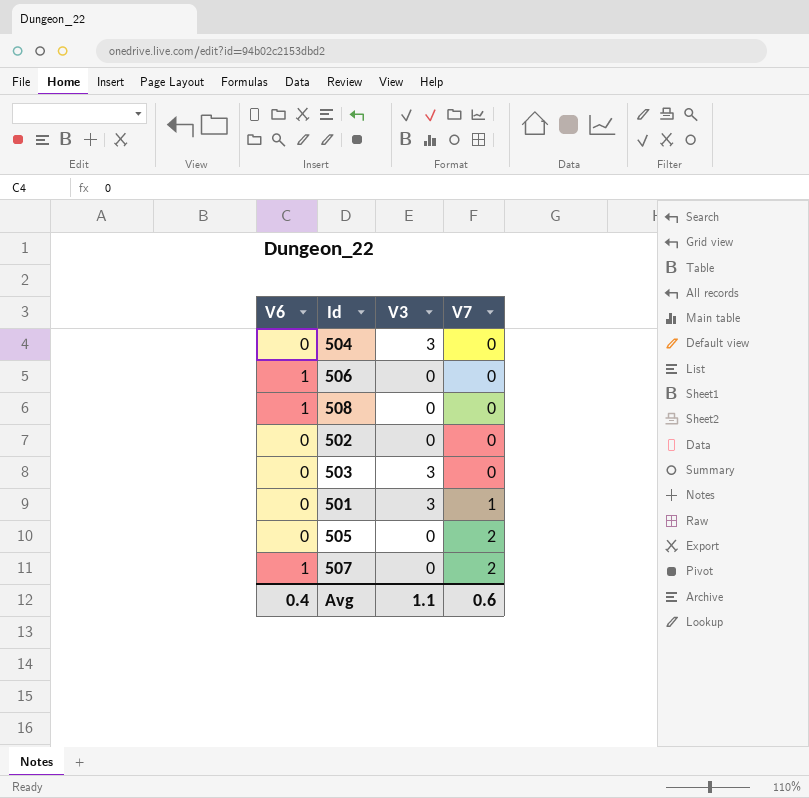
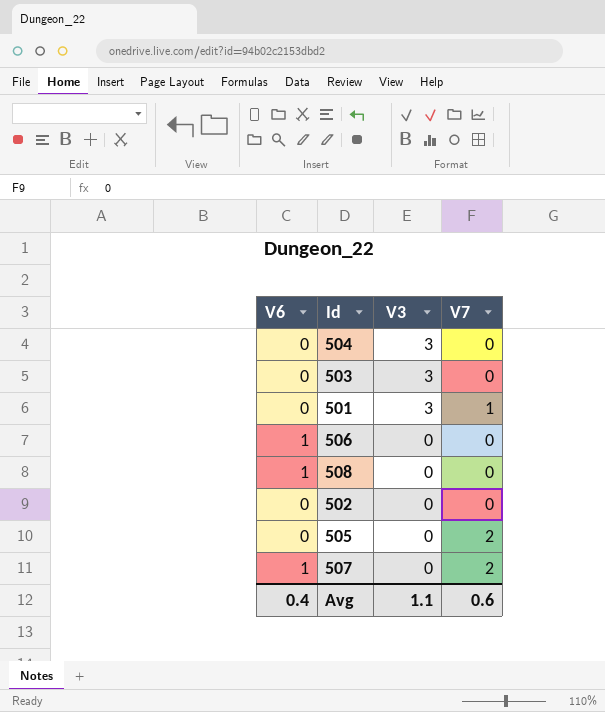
row order: V7 ascending -> V3 descending

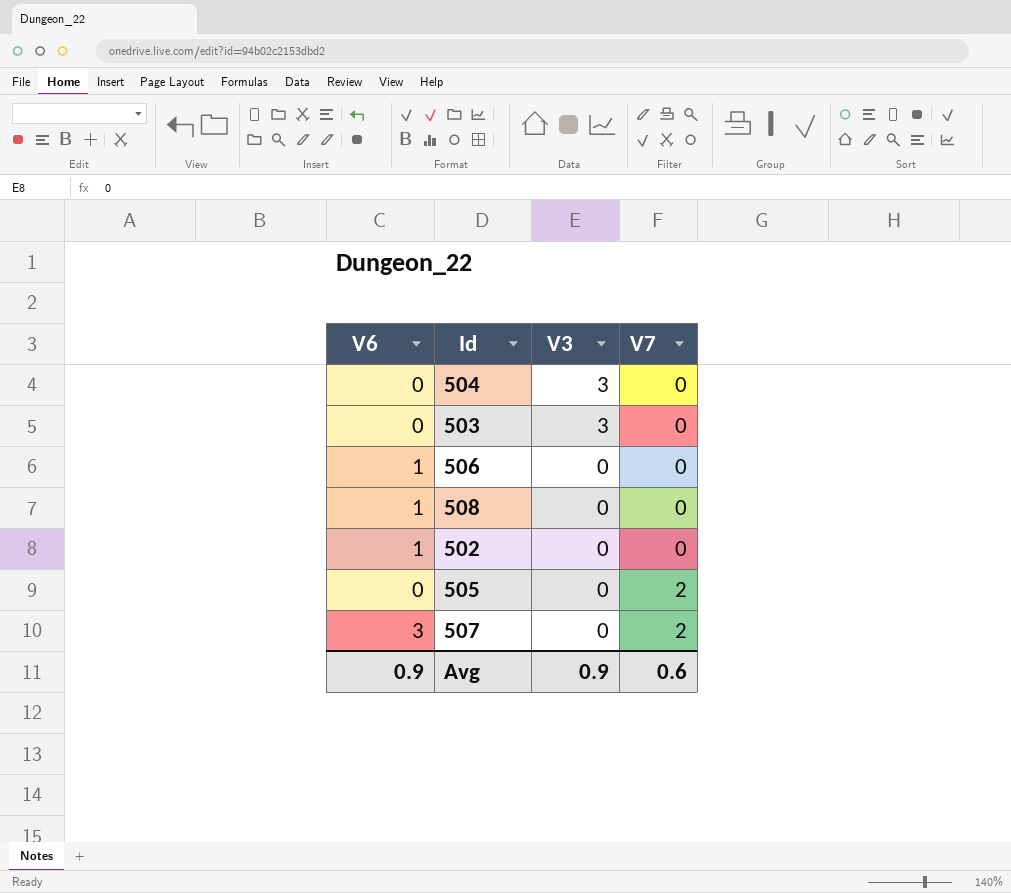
row 501: 0 | 3 | 1 -> none
502 | V6: 0 -> 1
507 | V6: 1 -> 3
Avg | V6: 0.4 -> 0.9
Avg | V3: 1.1 -> 0.9

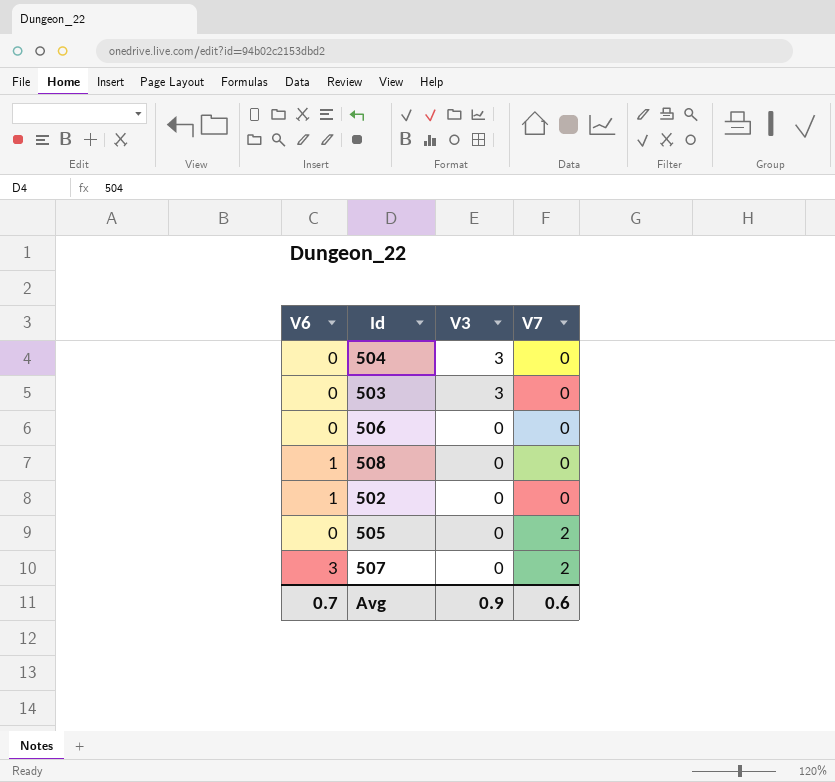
506 | V6: 1 -> 0
Avg | V6: 0.9 -> 0.7

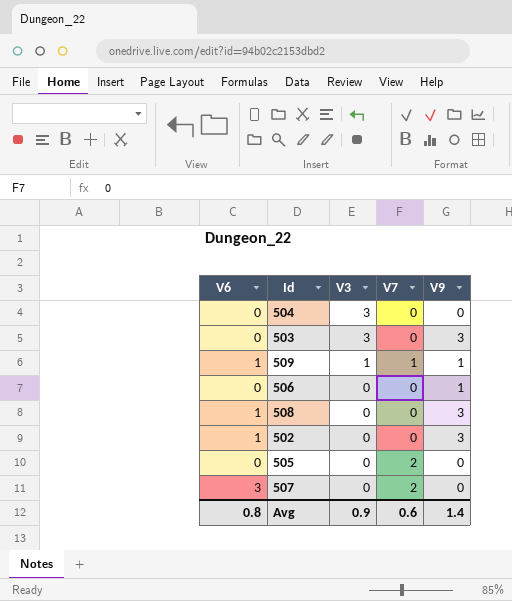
column V9 | position: none -> 5
row 509: none -> 1 | 1 | 1 | 1
Avg | V6: 0.7 -> 0.8

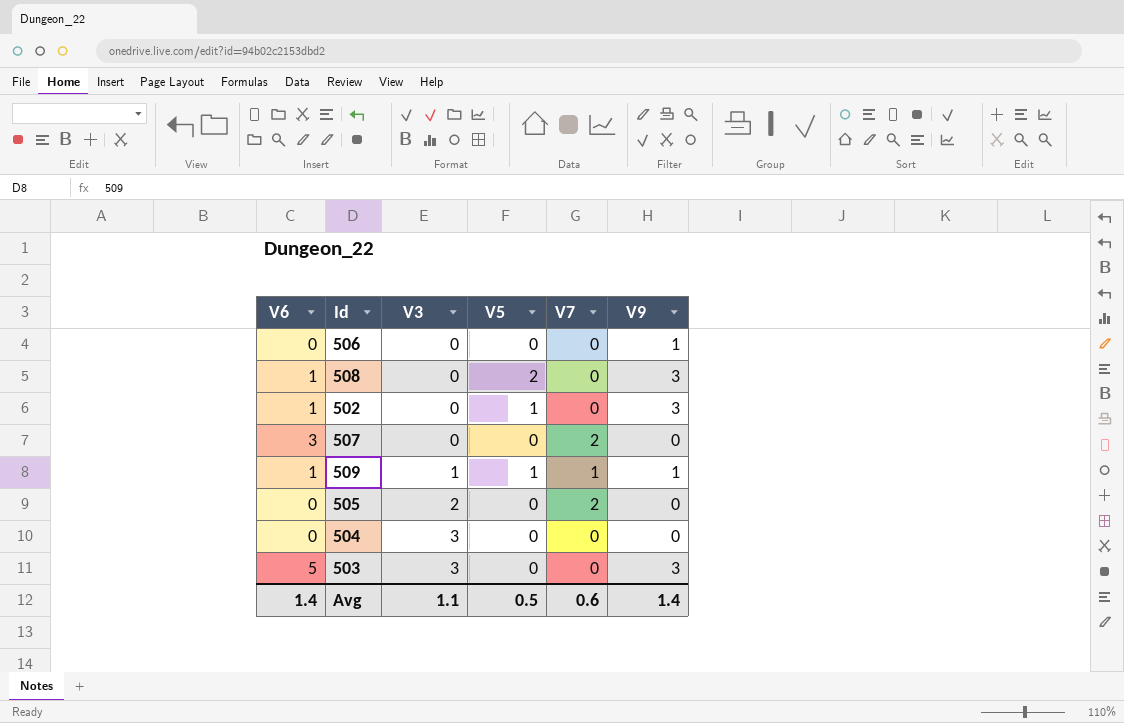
row order: V3 descending -> V3 ascending
column V5 | position: none -> 4
505 | V3: 0 -> 2
503 | V6: 0 -> 5
Avg | V6: 0.8 -> 1.4
Avg | V3: 0.9 -> 1.1

